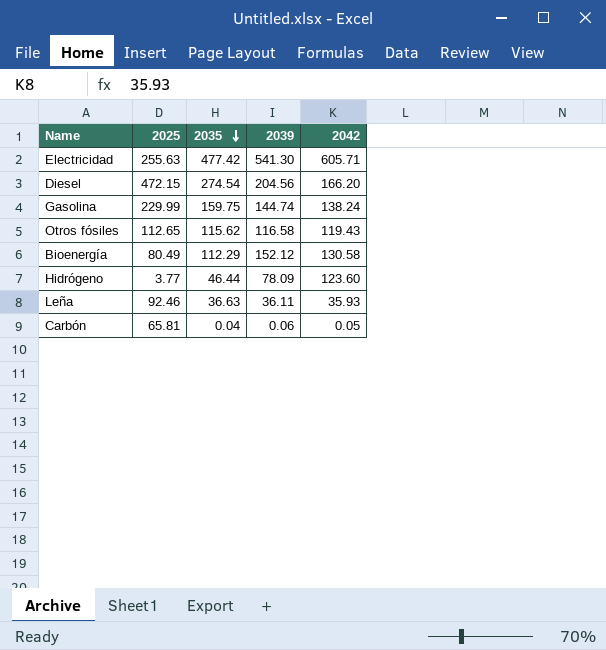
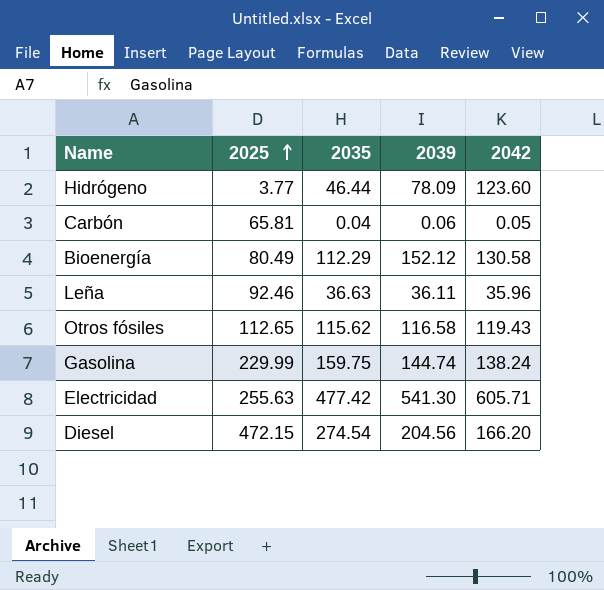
row order: 2035 descending -> 2025 ascending
Leña | 2042: 35.93 -> 35.96

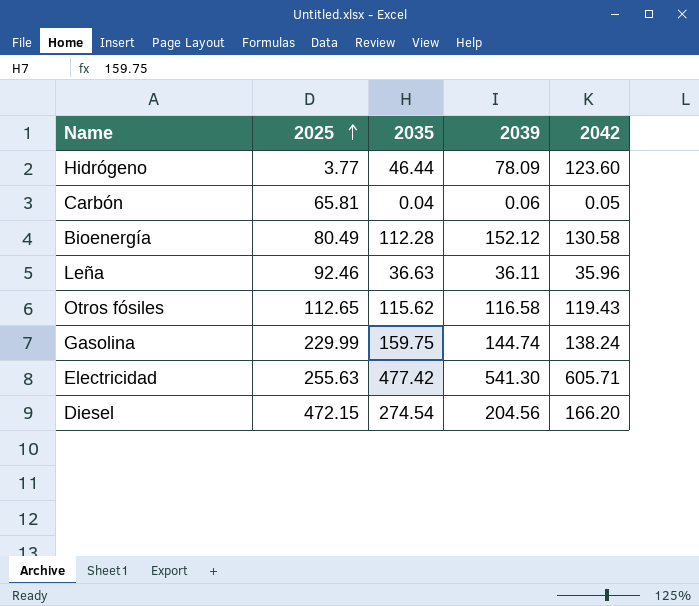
Bioenergía | 2035: 112.29 -> 112.28

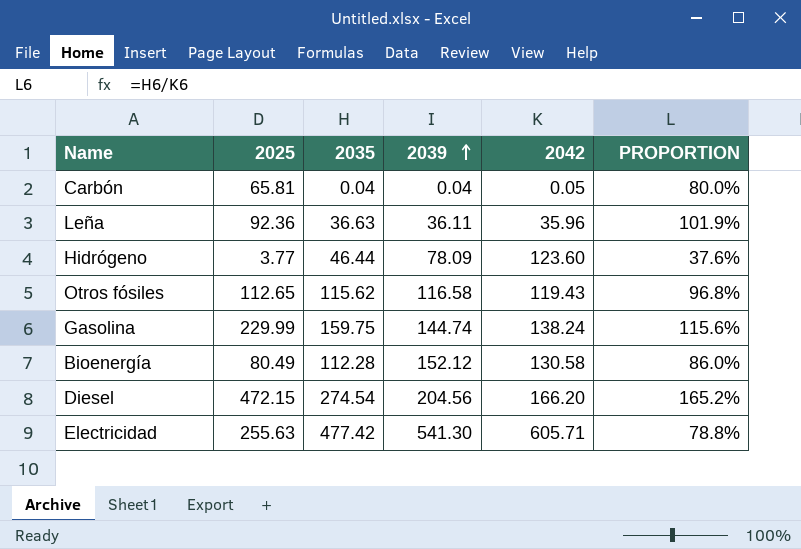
row order: 2025 ascending -> 2039 ascending
column PROPORTION | formula: none -> [2035] / [2042]
Carbón | 2039: 0.06 -> 0.04
Leña | 2025: 92.46 -> 92.36

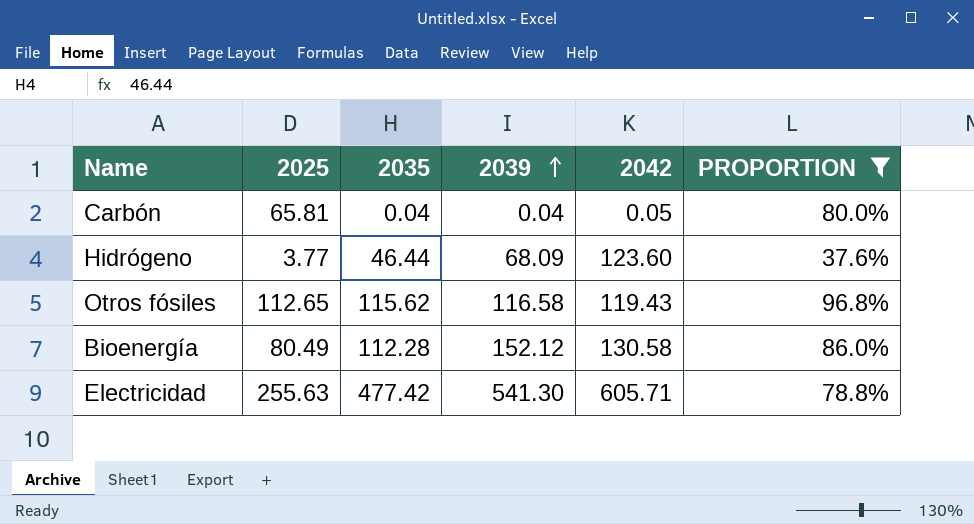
filter: none -> PROPORTION <= 96.8%
Hidrógeno | 2039: 78.09 -> 68.09

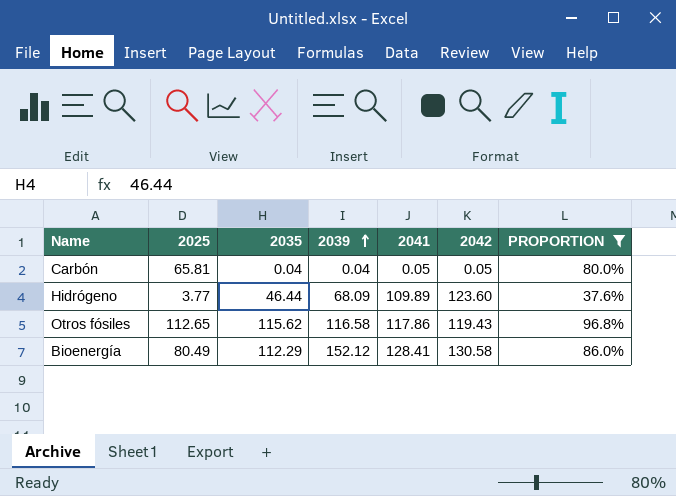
column 2041 | position: none -> 5
row Electricidad: 255.63 | 477.42 | 541.30 | 605.71 | 78.8% -> none
Bioenergía | 2035: 112.28 -> 112.29

